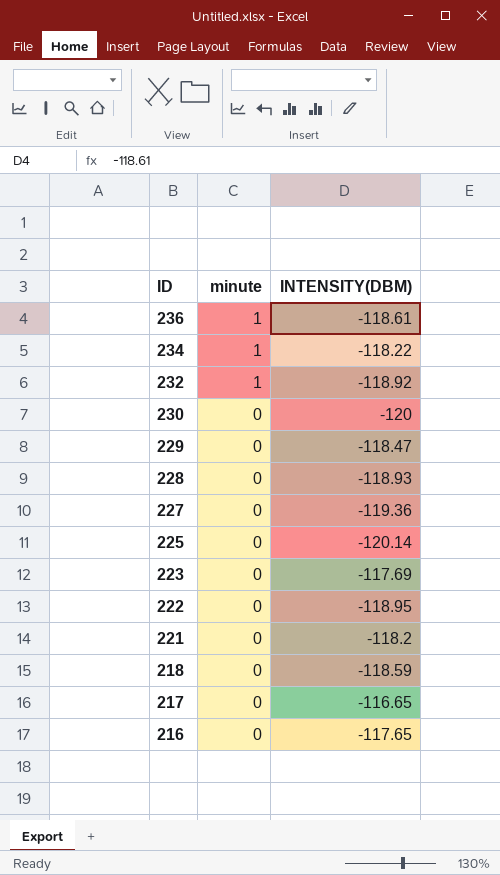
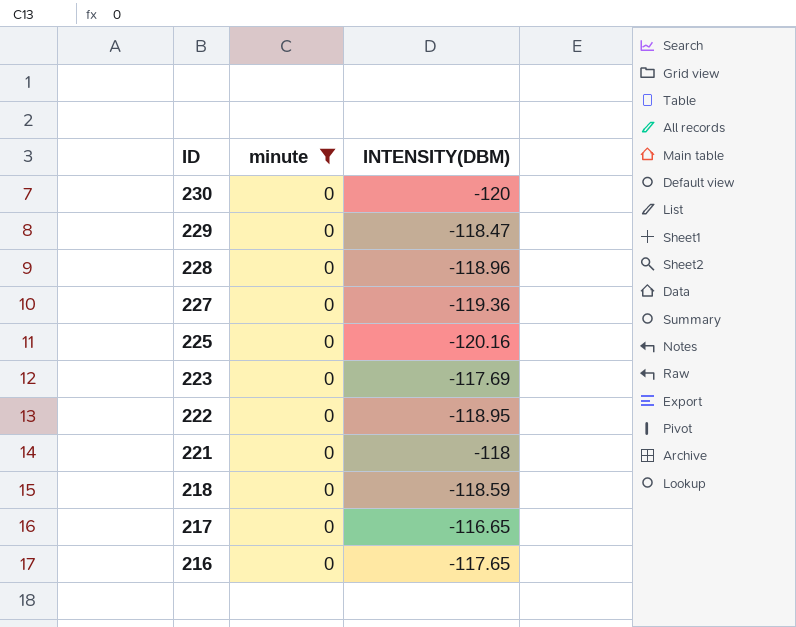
filter: none -> minute = 0
228 | INTENSITY(DBM): -118.93 -> -118.96
225 | INTENSITY(DBM): -120.14 -> -120.16
221 | INTENSITY(DBM): -118.2 -> -118

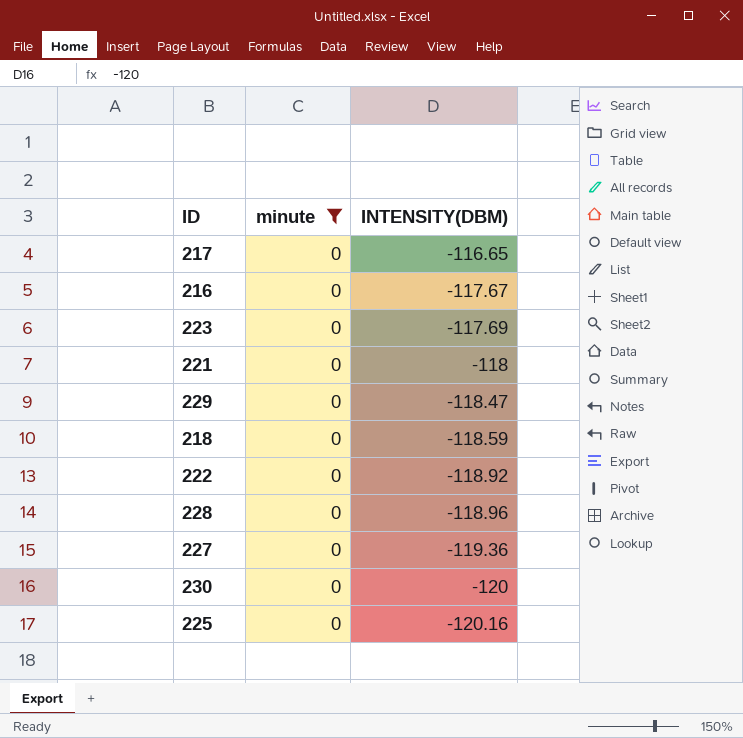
row order: ID descending -> INTENSITY(DBM) descending
216 | INTENSITY(DBM): -117.65 -> -117.67
222 | INTENSITY(DBM): -118.95 -> -118.92

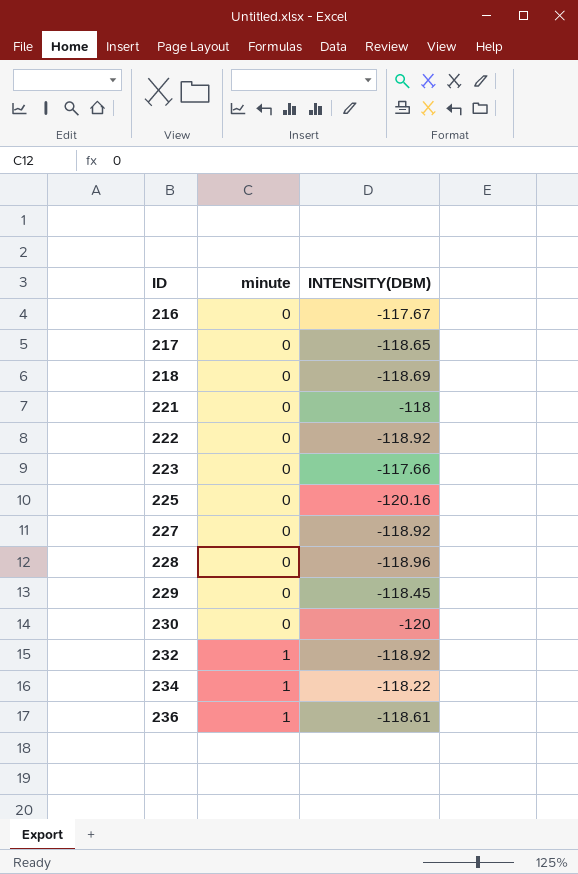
filter: minute = 0 -> none
row order: INTENSITY(DBM) descending -> ID ascending
217 | INTENSITY(DBM): -116.65 -> -118.65
218 | INTENSITY(DBM): -118.59 -> -118.69
223 | INTENSITY(DBM): -117.69 -> -117.66
227 | INTENSITY(DBM): -119.36 -> -118.92
229 | INTENSITY(DBM): -118.47 -> -118.45

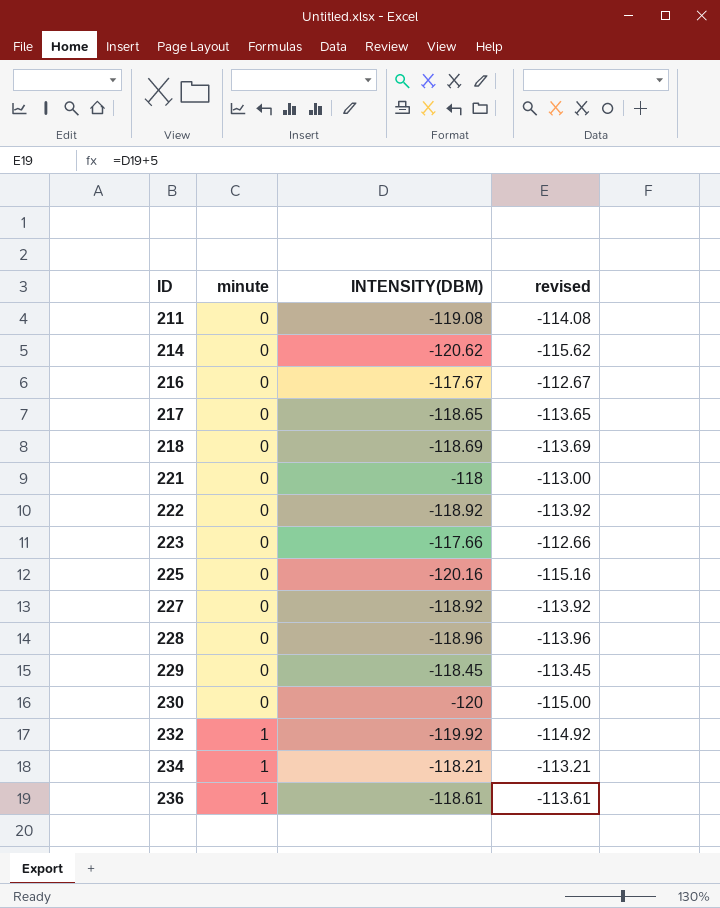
column revised | formula: none -> [INTENSITY(DBM)] + 5
row 211: none -> 0 | -119.08 | -114.08
row 214: none -> 0 | -120.62 | -115.62
232 | INTENSITY(DBM): -118.92 -> -119.92
234 | INTENSITY(DBM): -118.22 -> -118.21

